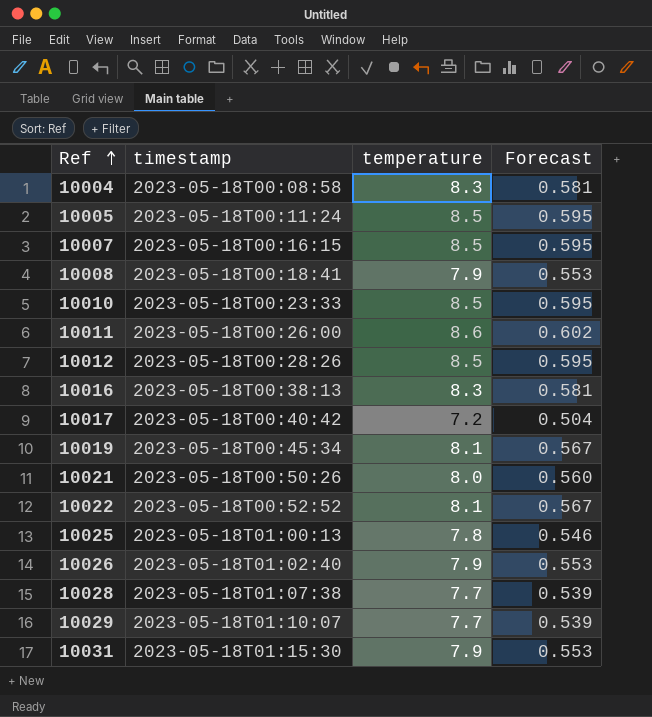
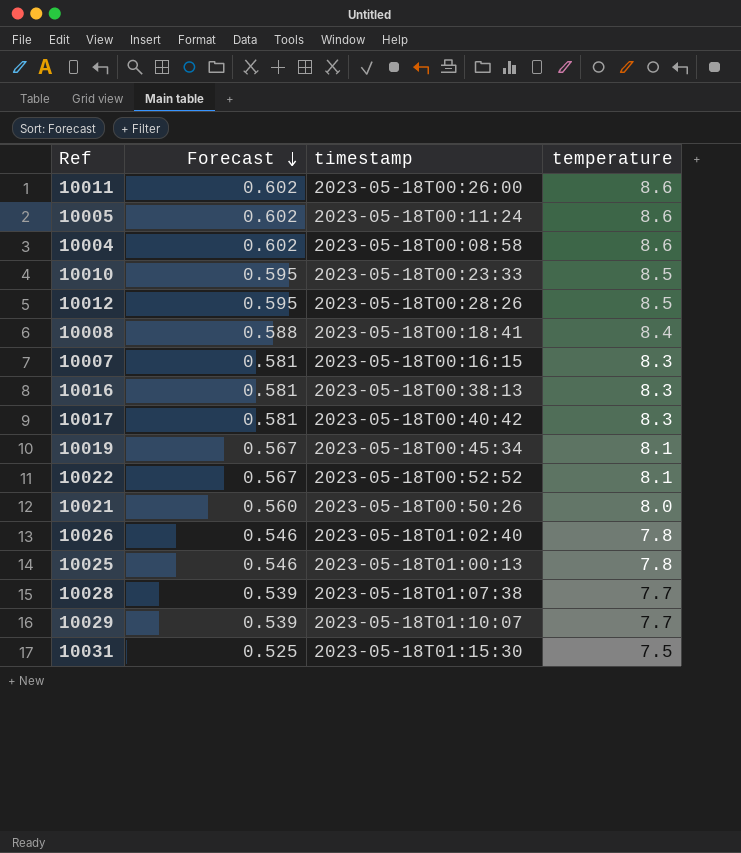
row order: Ref ascending -> Forecast descending
column Forecast | position: 4 -> 2
10005 | Forecast: 0.595 -> 0.602
10005 | temperature: 8.5 -> 8.6
10004 | Forecast: 0.581 -> 0.602
10004 | temperature: 8.3 -> 8.6
10008 | Forecast: 0.553 -> 0.588
10008 | temperature: 7.9 -> 8.4
10007 | Forecast: 0.595 -> 0.581
10007 | temperature: 8.5 -> 8.3
10017 | Forecast: 0.504 -> 0.581
10017 | temperature: 7.2 -> 8.3
10026 | Forecast: 0.553 -> 0.546
10026 | temperature: 7.9 -> 7.8
10031 | Forecast: 0.553 -> 0.525
10031 | temperature: 7.9 -> 7.5

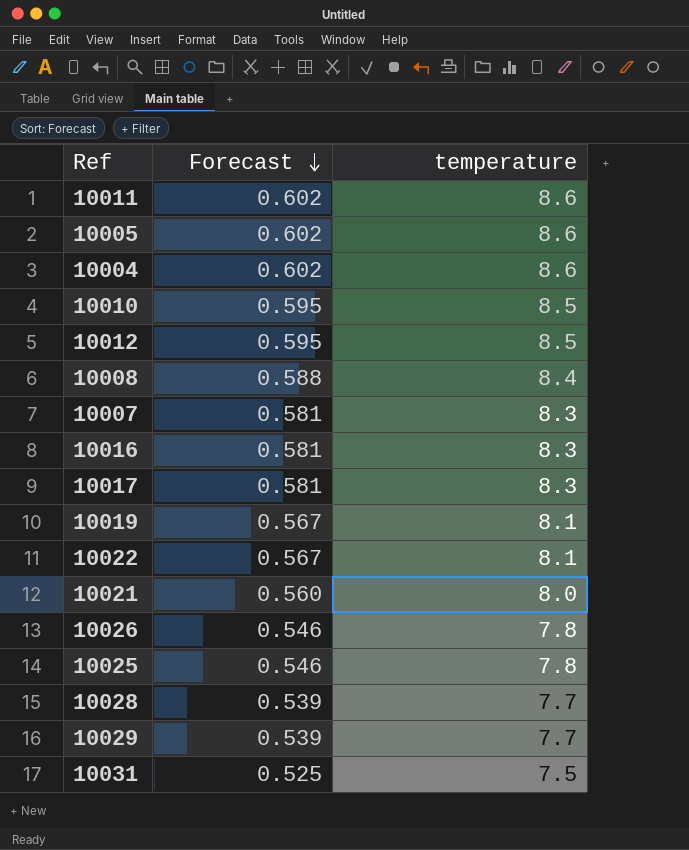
column timestamp | position: 3 -> none

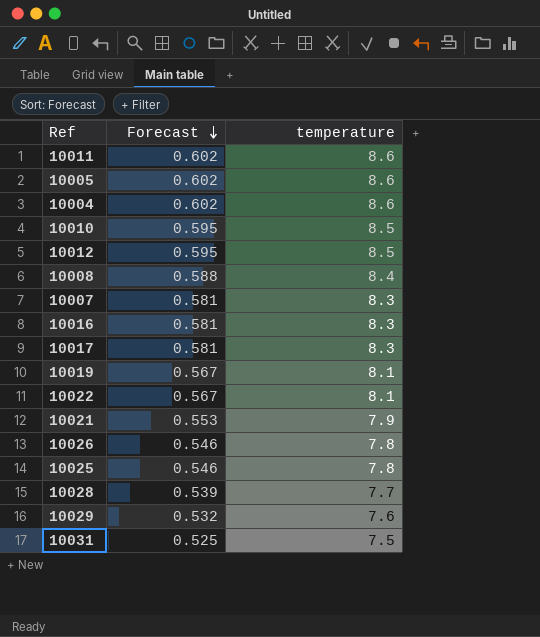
10021 | Forecast: 0.560 -> 0.553
10021 | temperature: 8.0 -> 7.9
10029 | Forecast: 0.539 -> 0.532
10029 | temperature: 7.7 -> 7.6

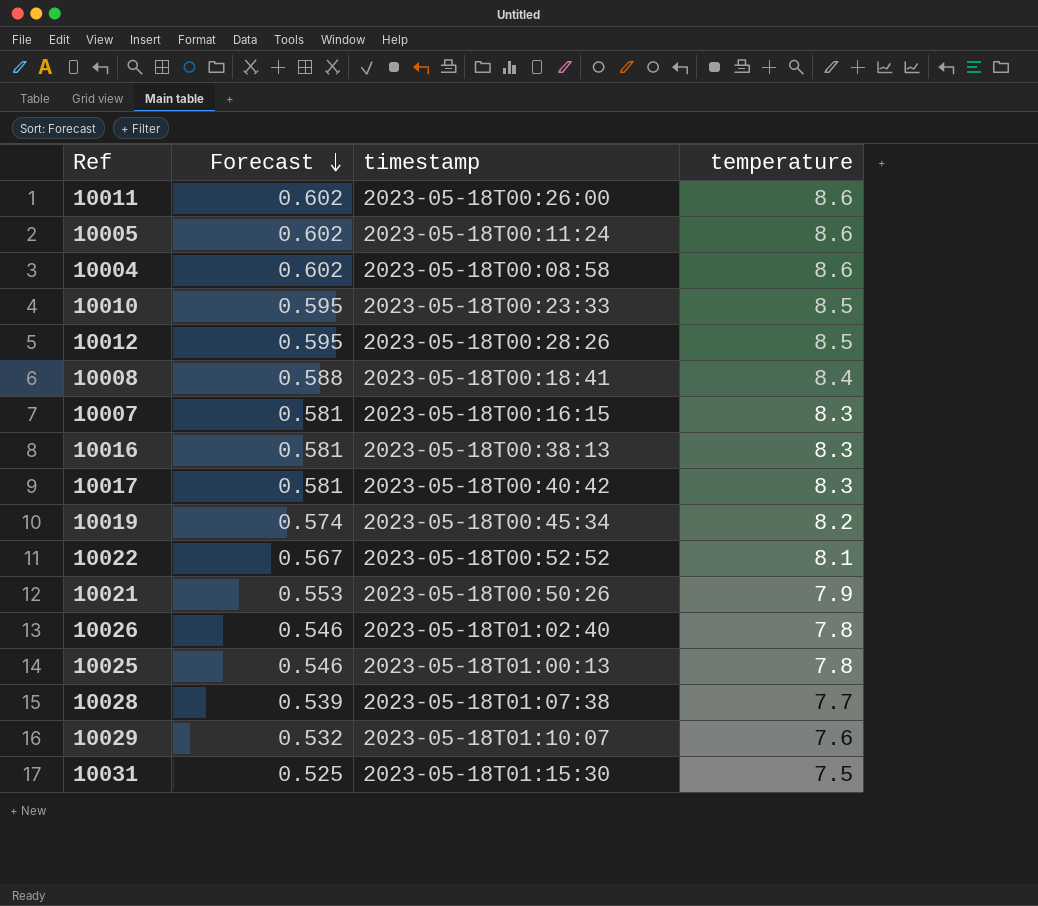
column timestamp | position: none -> 3
10019 | Forecast: 0.567 -> 0.574
10019 | temperature: 8.1 -> 8.2

